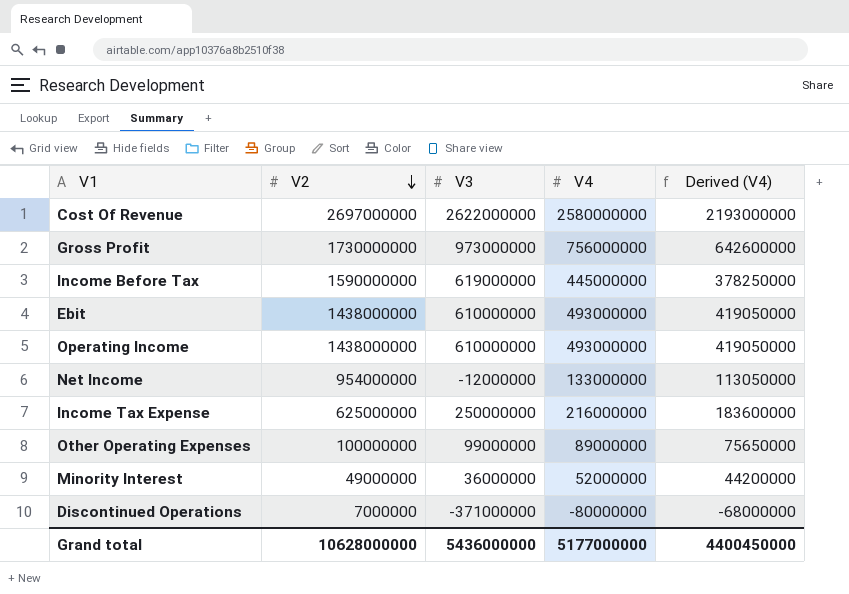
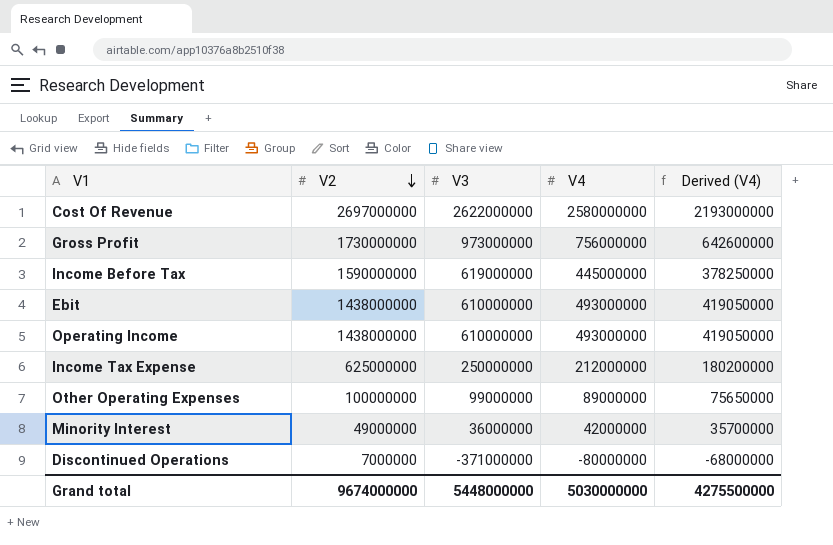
row Net Income: 954000000 | -12000000 | 133000000 | 113050000 -> none
Income Tax Expense | V4: 216000000 -> 212000000
Income Tax Expense | Derived (V4): 183600000 -> 180200000
Minority Interest | V4: 52000000 -> 42000000
Minority Interest | Derived (V4): 44200000 -> 35700000
Grand total | V2: 10628000000 -> 9674000000
Grand total | V3: 5436000000 -> 5448000000
Grand total | V4: 5177000000 -> 5030000000
Grand total | Derived (V4): 4400450000 -> 4275500000

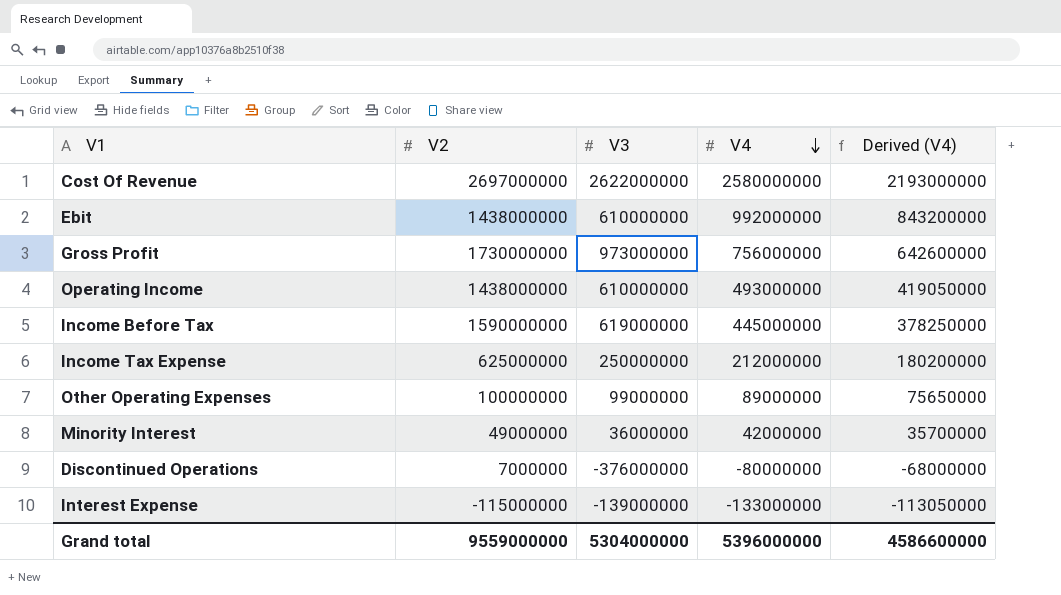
row order: V2 descending -> V4 descending
Ebit | V4: 493000000 -> 992000000
Ebit | Derived (V4): 419050000 -> 843200000
Discontinued Operations | V3: -371000000 -> -376000000
row Interest Expense: none -> -115000000 | -139000000 | -133000000 | -113050000
Grand total | V2: 9674000000 -> 9559000000
Grand total | V3: 5448000000 -> 5304000000
Grand total | V4: 5030000000 -> 5396000000
Grand total | Derived (V4): 4275500000 -> 4586600000

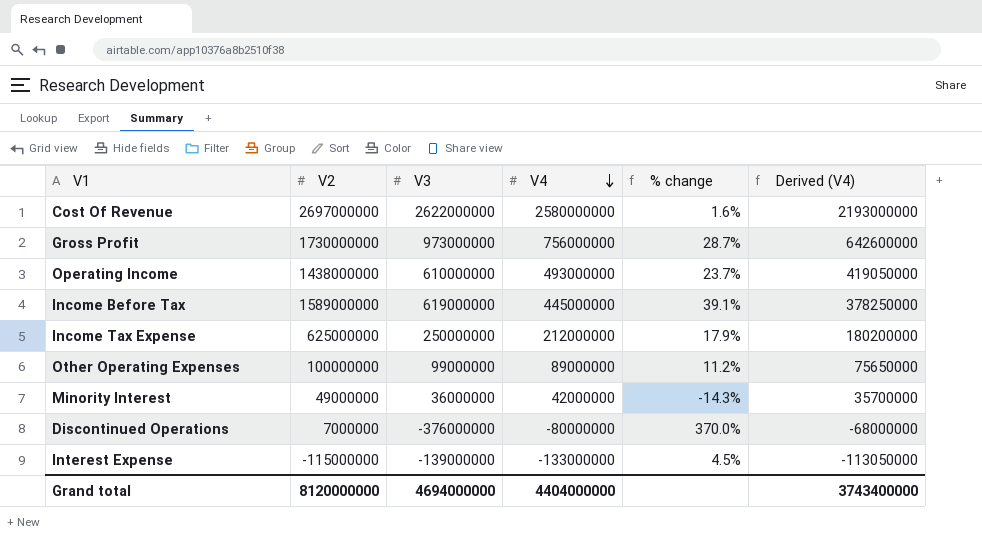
column % change | formula: none -> ([V3] - [V4]) / [V4]
row Ebit: 1438000000 | 610000000 | 992000000 | 843200000 -> none
Income Before Tax | V2: 1590000000 -> 1589000000
Grand total | V2: 9559000000 -> 8120000000
Grand total | V3: 5304000000 -> 4694000000
Grand total | V4: 5396000000 -> 4404000000
Grand total | Derived (V4): 4586600000 -> 3743400000

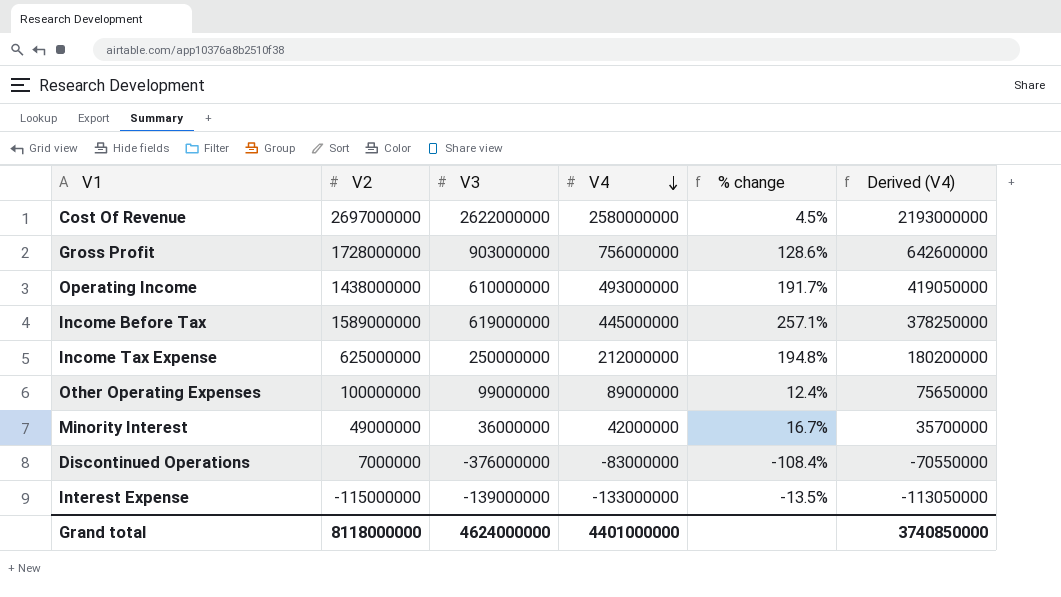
column % change | formula: ([V3] - [V4]) / [V4] -> ([V2] - [V4]) / [V4]
Gross Profit | V2: 1730000000 -> 1728000000
Gross Profit | V3: 973000000 -> 903000000
Discontinued Operations | V4: -80000000 -> -83000000
Discontinued Operations | Derived (V4): -68000000 -> -70550000
Grand total | V2: 8120000000 -> 8118000000
Grand total | V3: 4694000000 -> 4624000000
Grand total | V4: 4404000000 -> 4401000000
Grand total | Derived (V4): 3743400000 -> 3740850000

